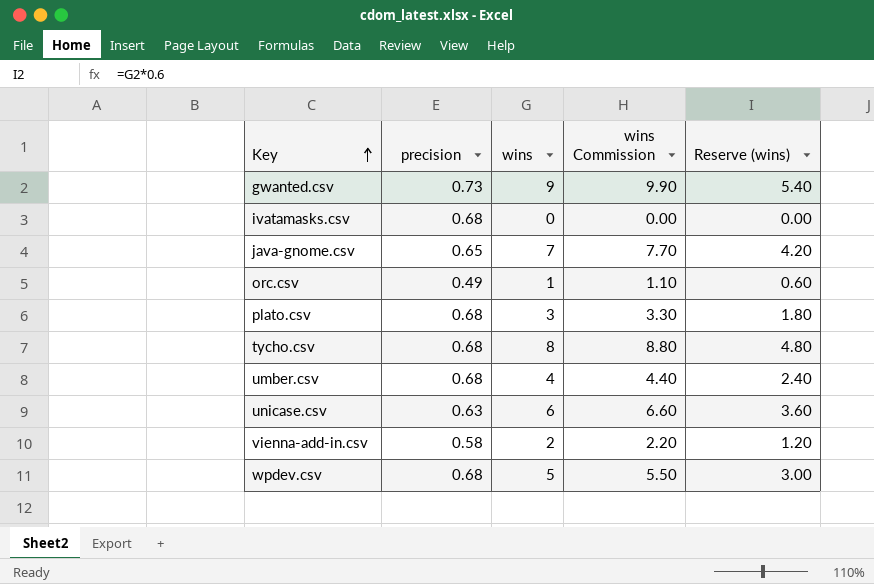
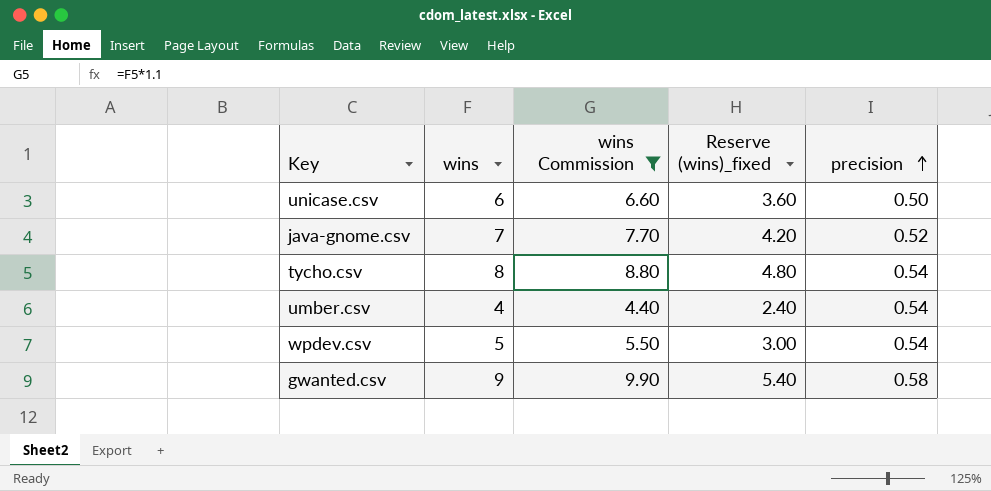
filter: none -> wins Commission >= 4.40
row order: Key ascending -> precision ascending
column name: Reserve (wins) -> Reserve (wins)_fixed
column precision | position: 2 -> 5
unicase.csv | precision: 0.63 -> 0.50
java-gnome.csv | precision: 0.65 -> 0.52
tycho.csv | precision: 0.68 -> 0.54
umber.csv | precision: 0.68 -> 0.54
wpdev.csv | precision: 0.68 -> 0.54
gwanted.csv | precision: 0.73 -> 0.58

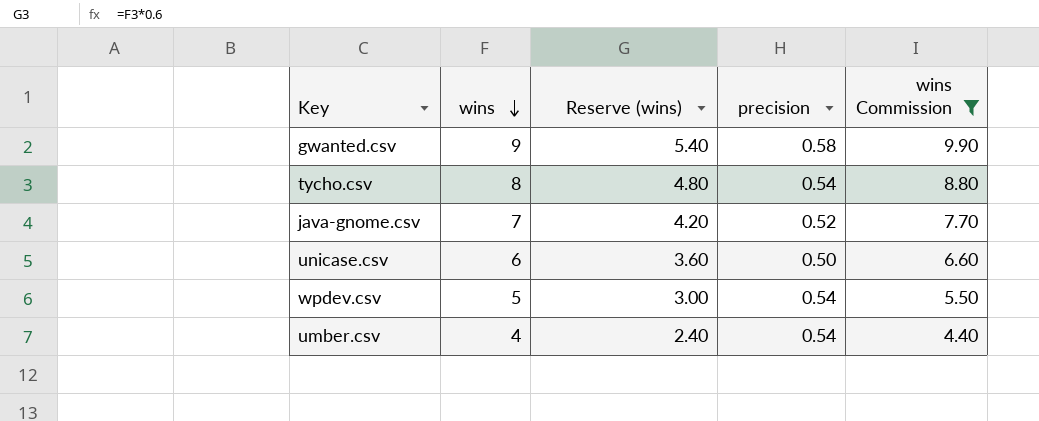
row order: precision ascending -> wins descending
column name: Reserve (wins)_fixed -> Reserve (wins)
column wins Commission | position: 3 -> 5

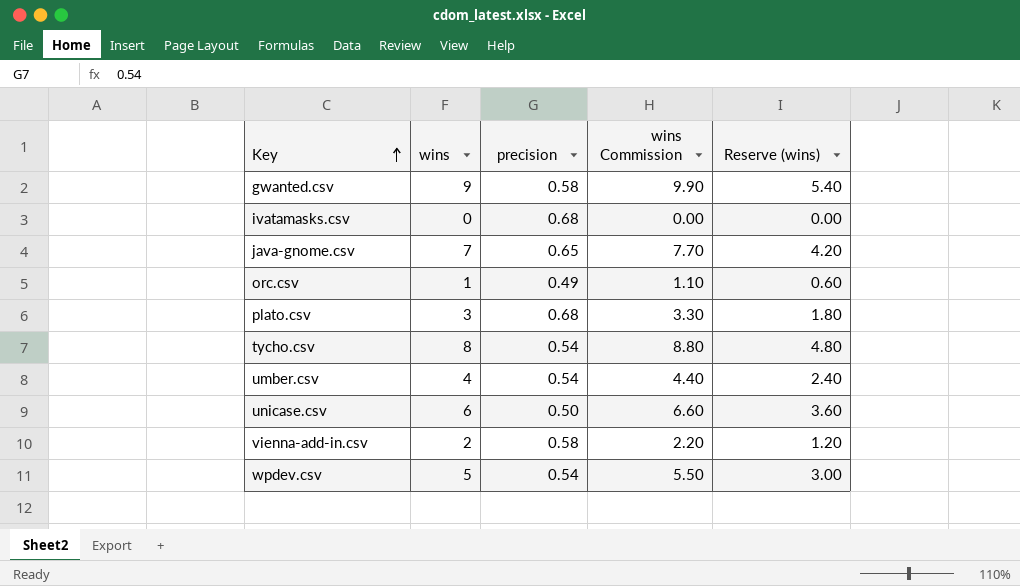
filter: wins Commission >= 4.40 -> none
row order: wins descending -> Key ascending
column Reserve (wins) | position: 3 -> 5
java-gnome.csv | precision: 0.52 -> 0.65

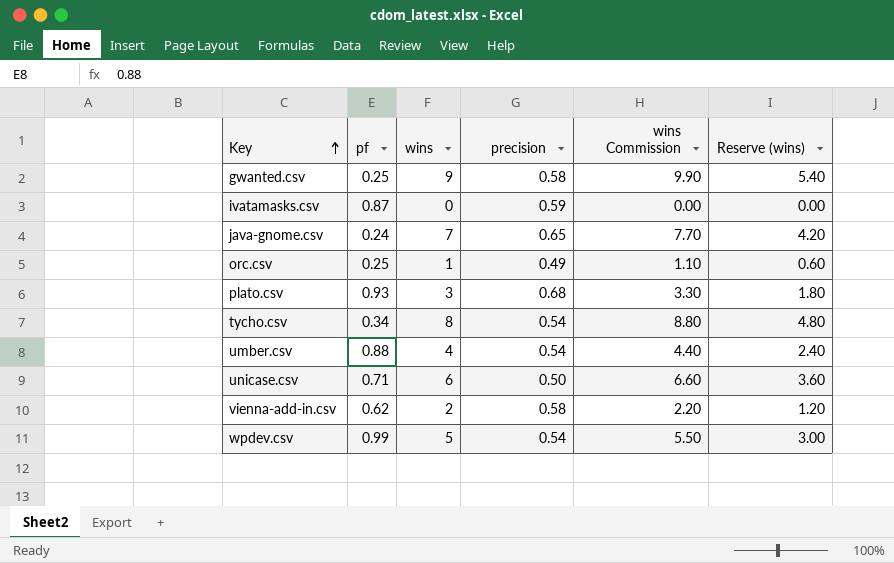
column pf | position: none -> 2
ivatamasks.csv | precision: 0.68 -> 0.59

